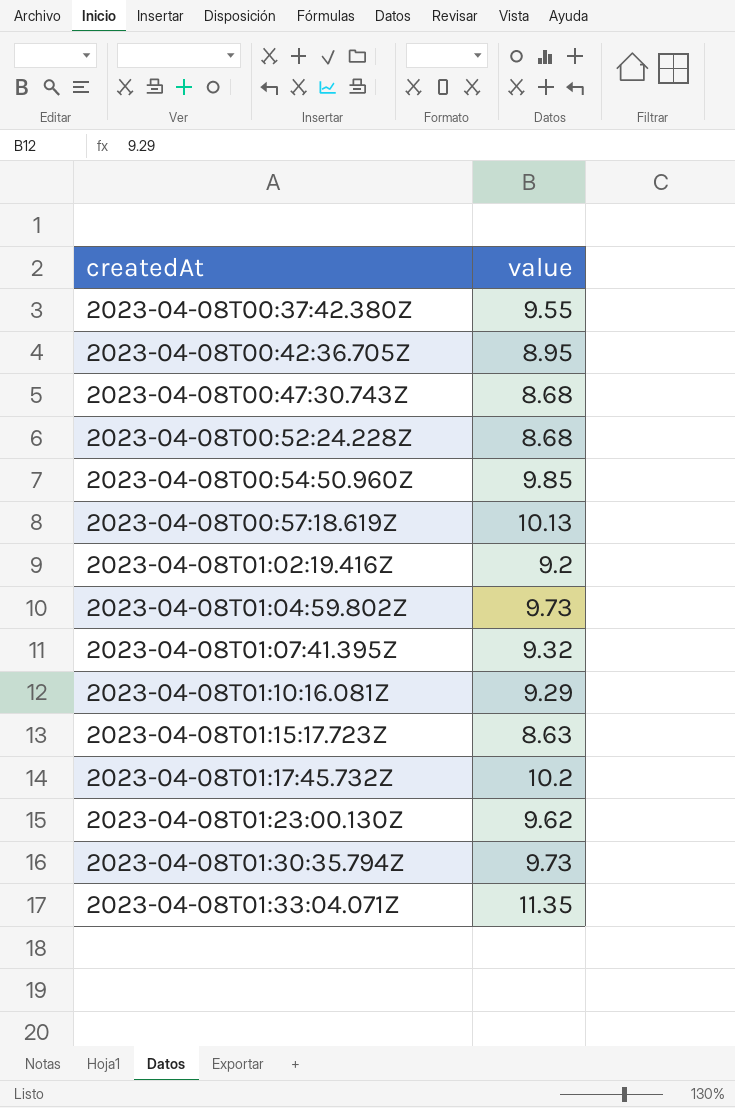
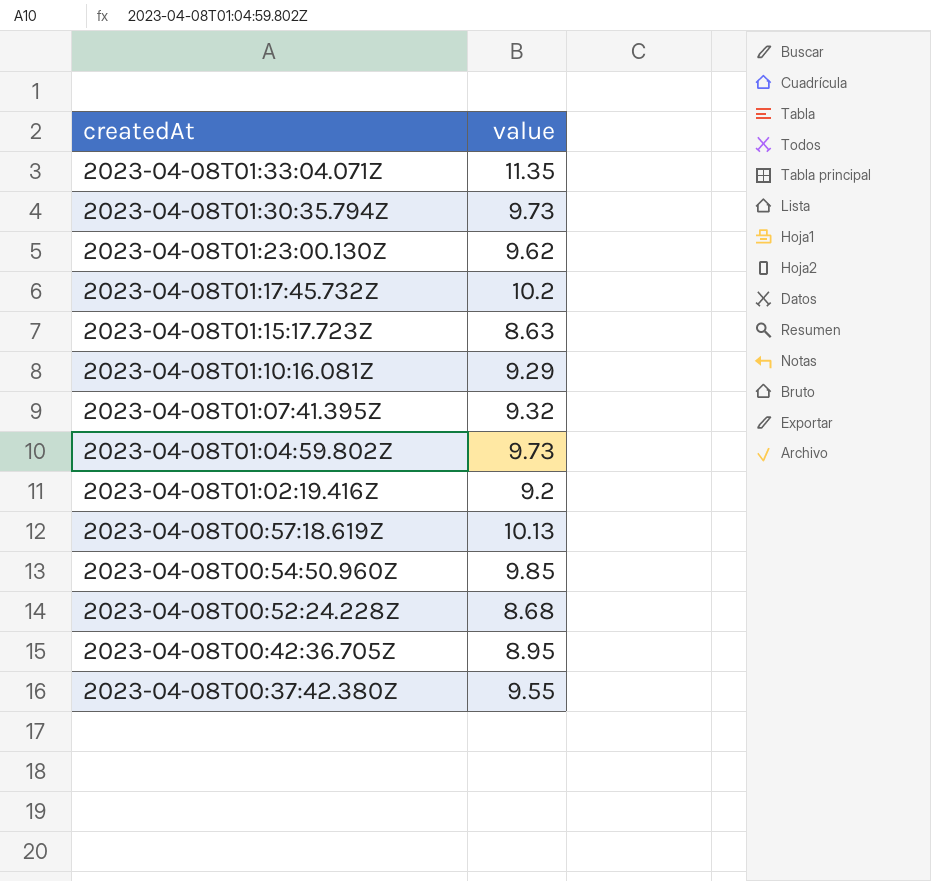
row order: createdAt ascending -> createdAt descending
row 2023-04-08T00:47:30.743Z: 8.68 -> none

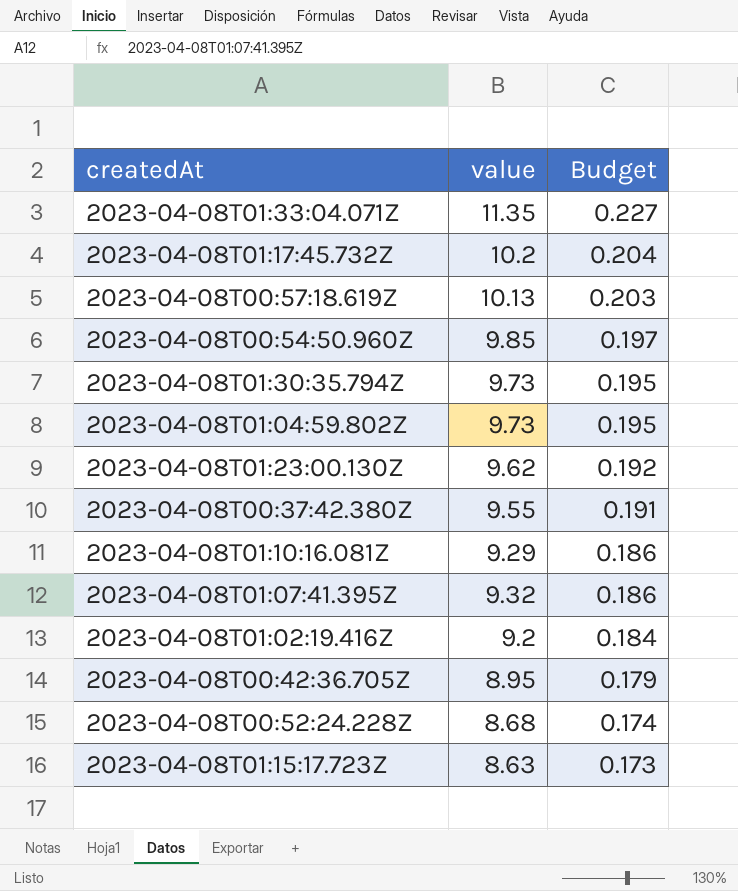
row order: createdAt descending -> Budget descending
column Budget | formula: none -> [value] * 0.02

